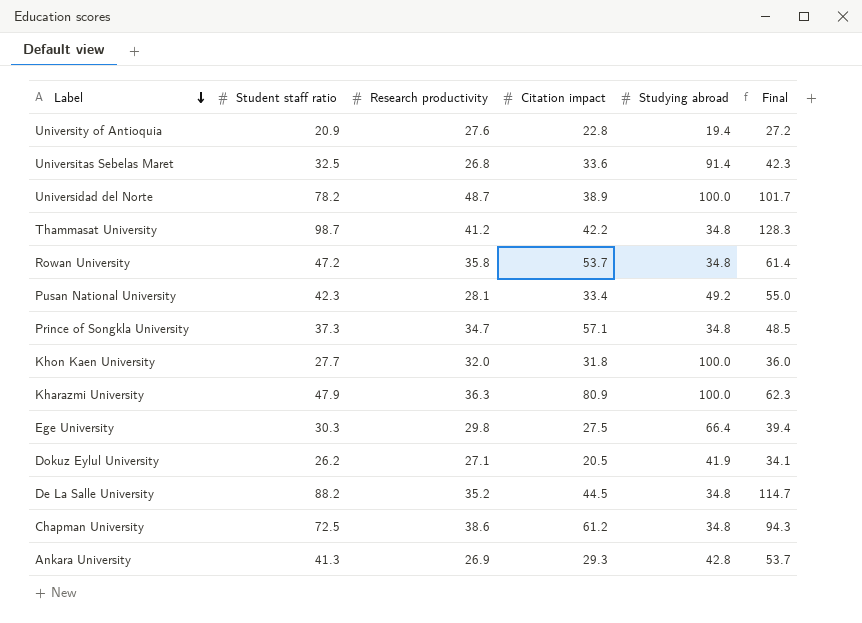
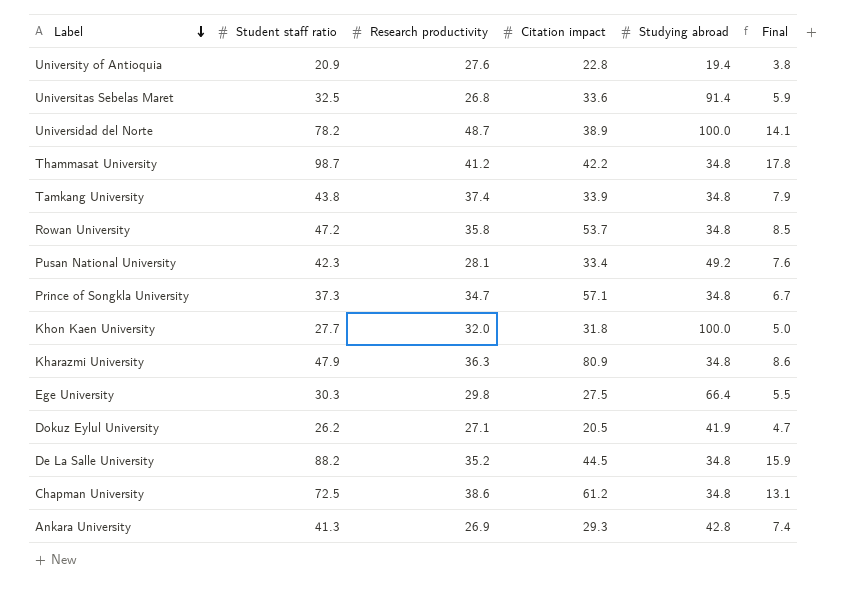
column Final | formula: [Student staff ratio] * 1.3 -> [Student staff ratio] * 0.18
row Tamkang University: none -> 43.8 | 37.4 | 33.9 | 34.8 | 7.9
Kharazmi University | Studying abroad: 100.0 -> 34.8

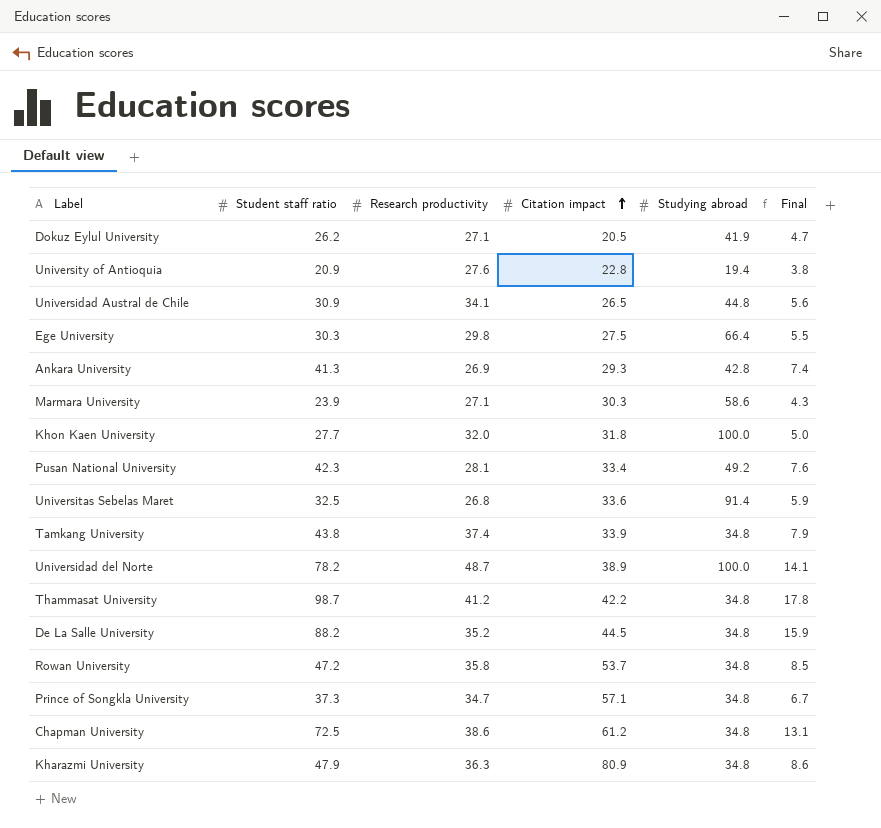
row order: Label descending -> Citation impact ascending
row Universidad Austral de Chile: none -> 30.9 | 34.1 | 26.5 | 44.8 | 5.6
row Marmara University: none -> 23.9 | 27.1 | 30.3 | 58.6 | 4.3

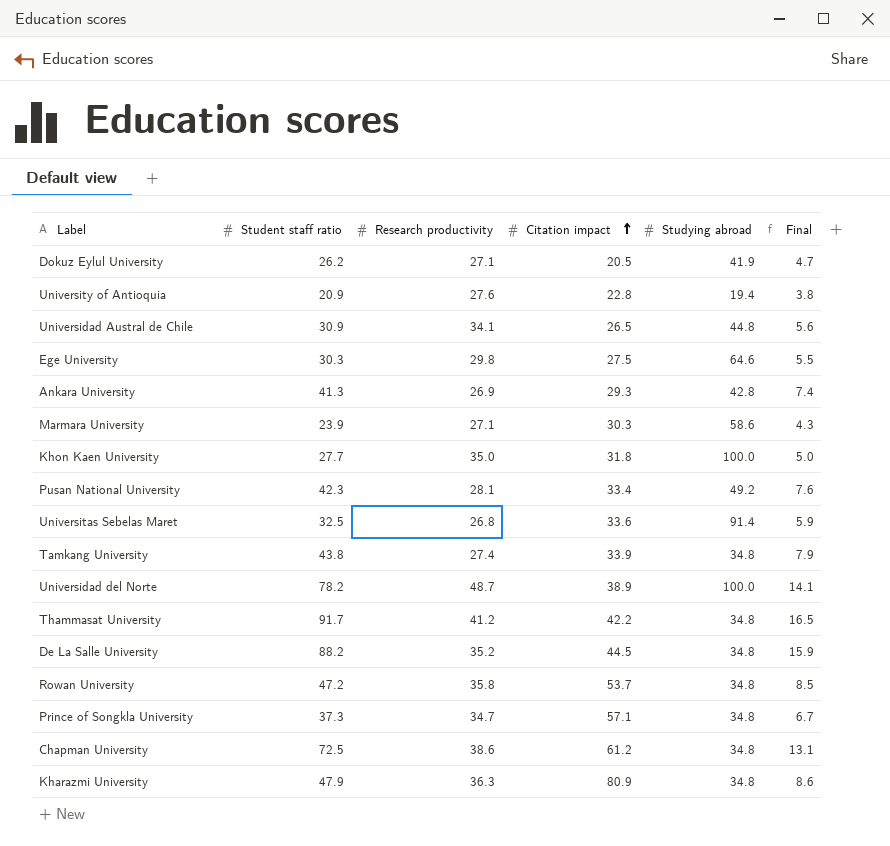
Ege University | Studying abroad: 66.4 -> 64.6
Khon Kaen University | Research productivity: 32.0 -> 35.0
Tamkang University | Research productivity: 37.4 -> 27.4
Thammasat University | Student staff ratio: 98.7 -> 91.7
Thammasat University | Final: 17.8 -> 16.5

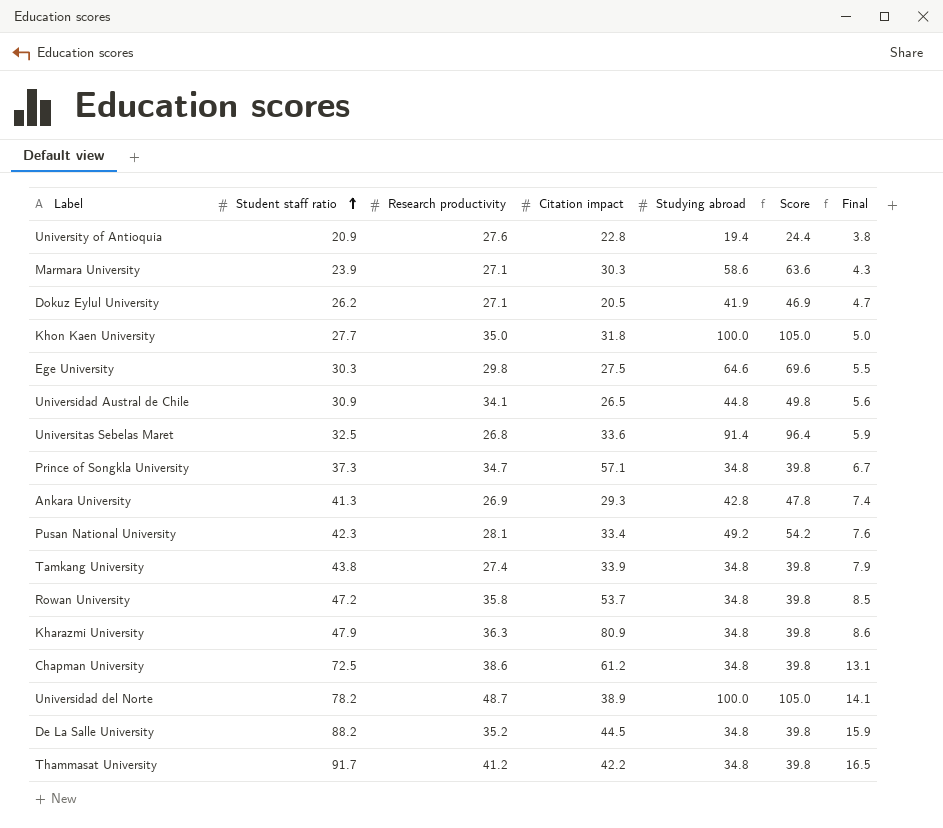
row order: Citation impact ascending -> Student staff ratio ascending
column Score | formula: none -> [Studying abroad] + 5

